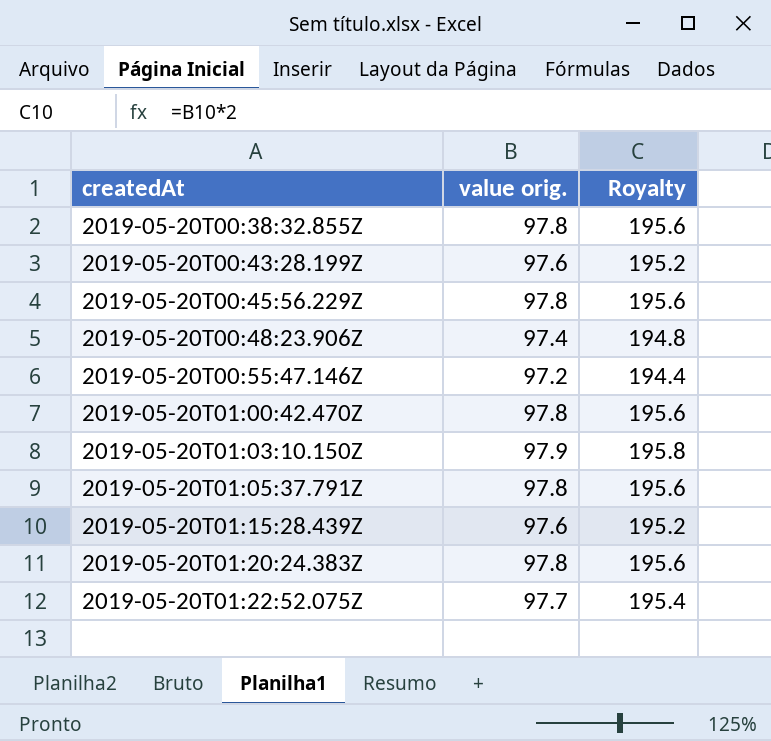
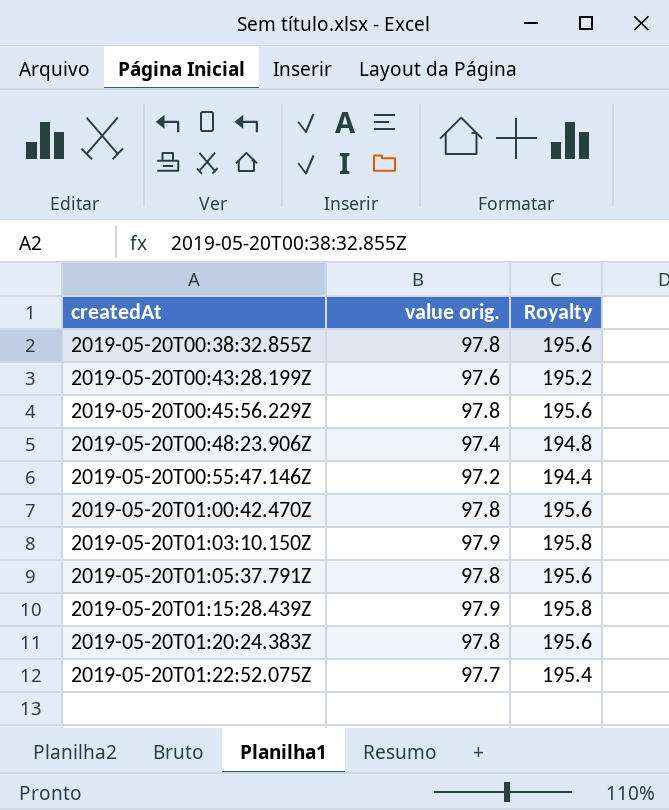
2019-05-20T01:15:28.439Z | value orig.: 97.6 -> 97.9
2019-05-20T01:15:28.439Z | Royalty: 195.2 -> 195.8

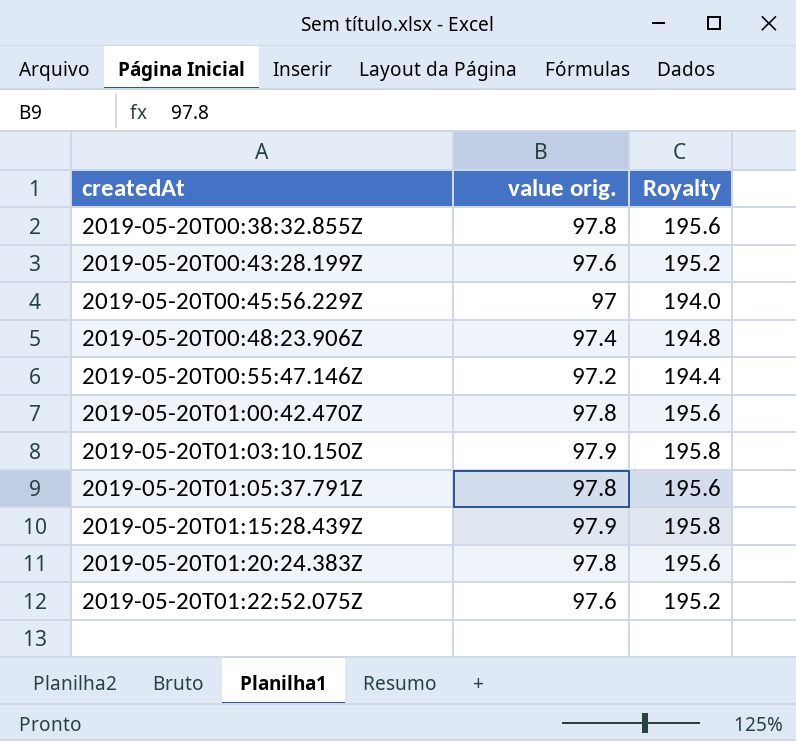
2019-05-20T00:45:56.229Z | value orig.: 97.8 -> 97
2019-05-20T00:45:56.229Z | Royalty: 195.6 -> 194.0
2019-05-20T01:22:52.075Z | value orig.: 97.7 -> 97.6
2019-05-20T01:22:52.075Z | Royalty: 195.4 -> 195.2

